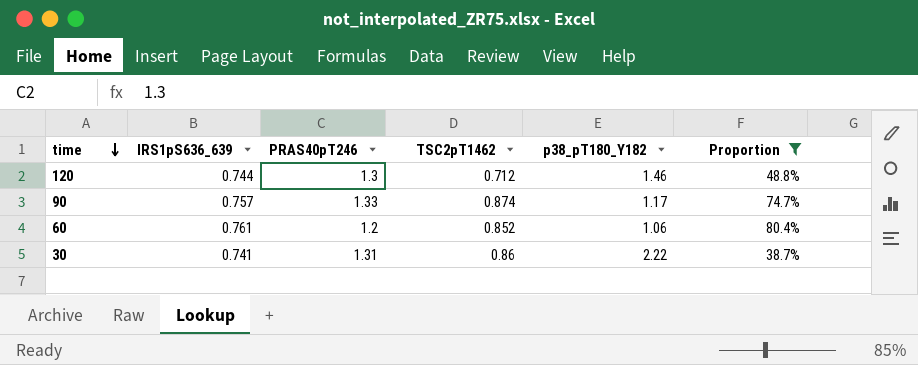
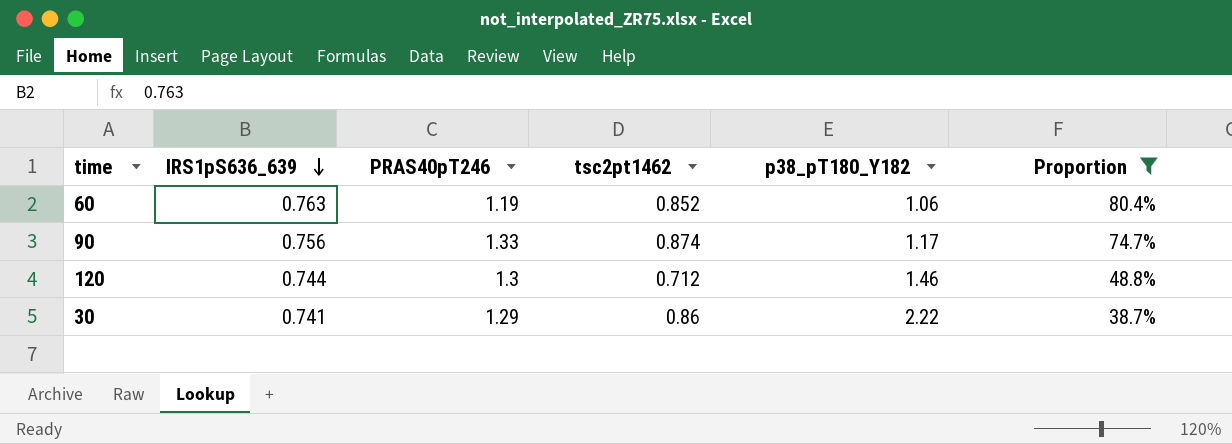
row order: time descending -> IRS1pS636_639 descending
column name: TSC2pT1462 -> tsc2pt1462
60 | IRS1pS636_639: 0.761 -> 0.763
60 | PRAS40pT246: 1.2 -> 1.19
90 | IRS1pS636_639: 0.757 -> 0.756
30 | PRAS40pT246: 1.31 -> 1.29

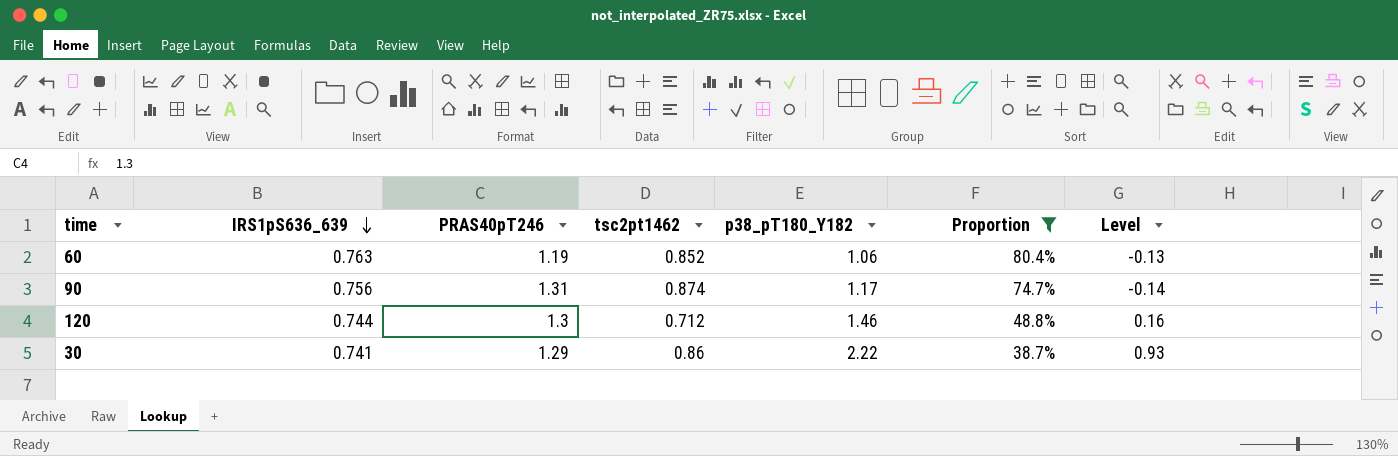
column Level | formula: none -> [p38_pT180_Y182] - [PRAS40pT246]
90 | PRAS40pT246: 1.33 -> 1.31

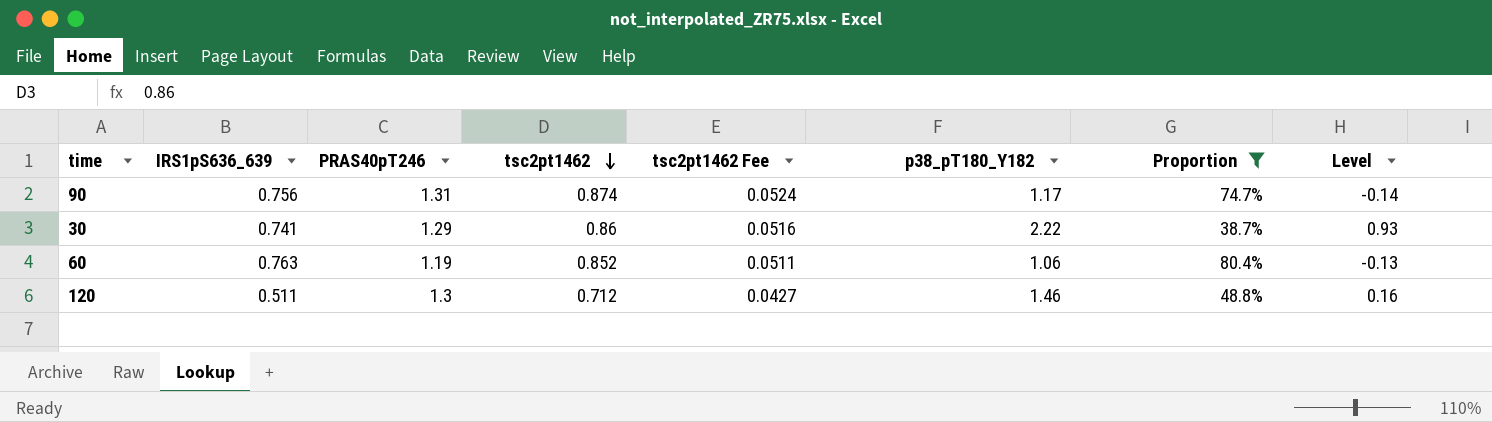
row order: IRS1pS636_639 descending -> tsc2pt1462 descending
column tsc2pt1462 Fee | formula: none -> [tsc2pt1462] * 0.06
120 | IRS1pS636_639: 0.744 -> 0.511

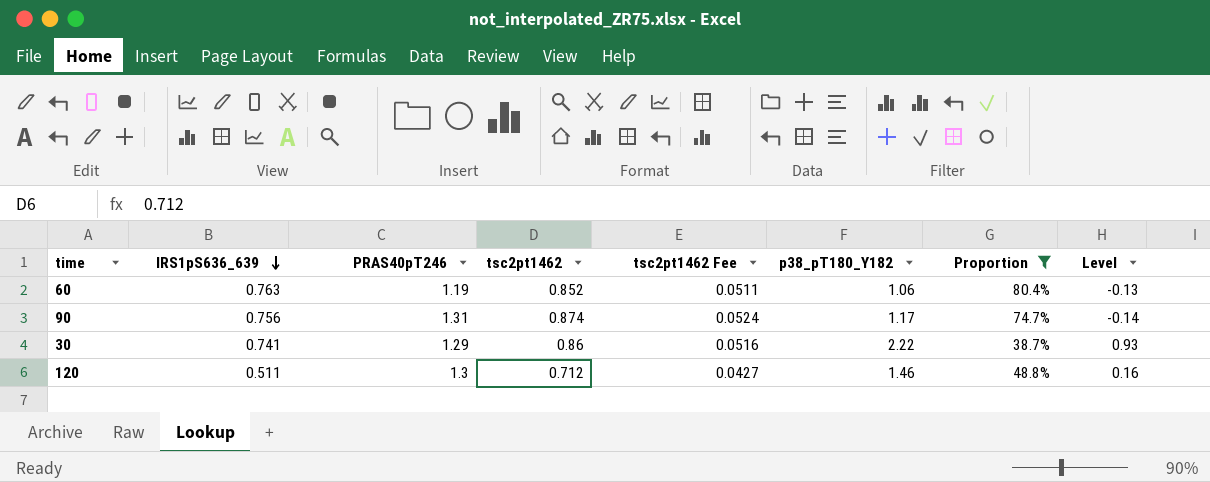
row order: tsc2pt1462 descending -> IRS1pS636_639 descending

